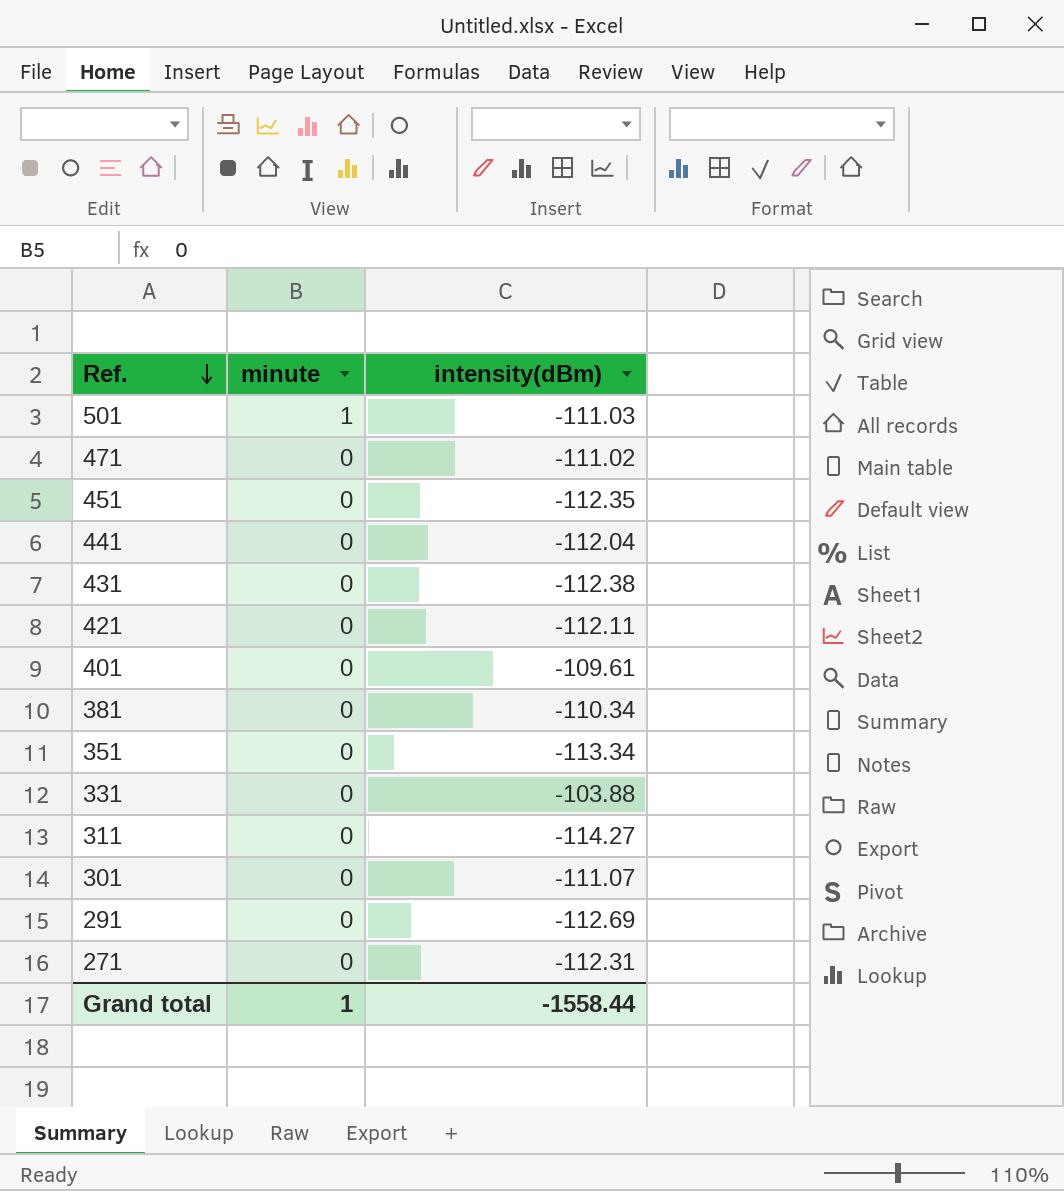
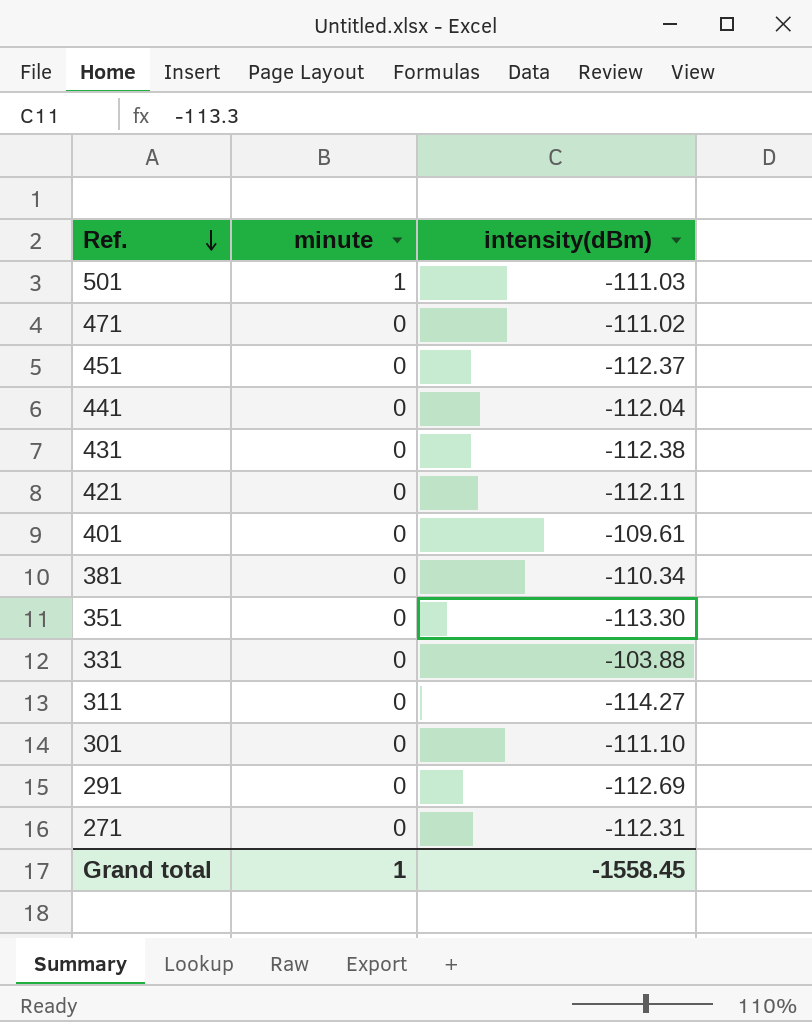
451 | intensity(dBm): -112.35 -> -112.37
351 | intensity(dBm): -113.34 -> -113.30
301 | intensity(dBm): -111.07 -> -111.10
Grand total | intensity(dBm): -1558.44 -> -1558.45

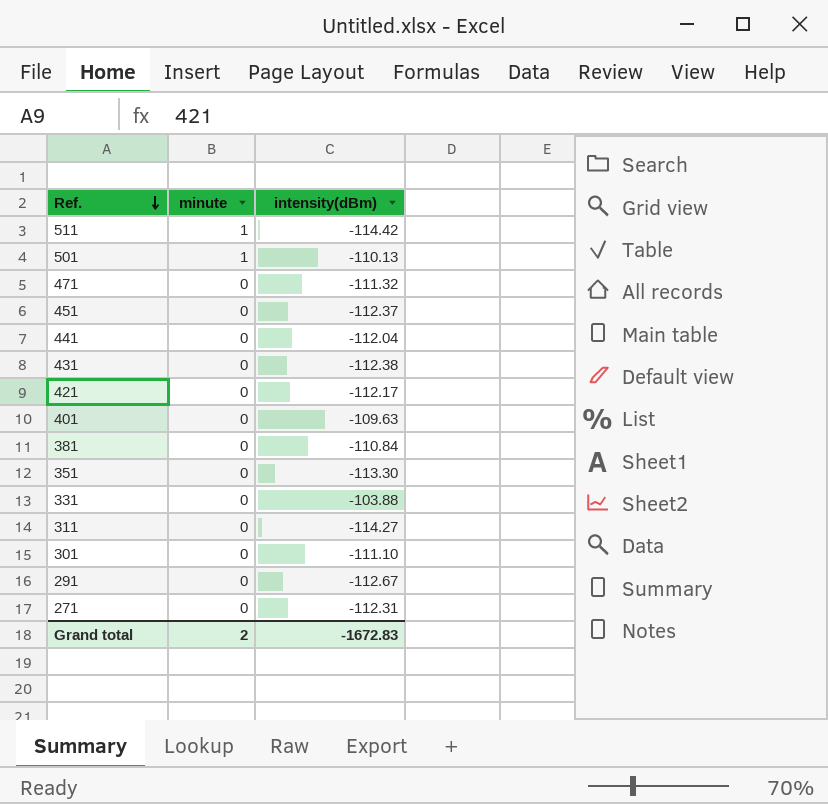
row 511: none -> 1 | -114.42
501 | intensity(dBm): -111.03 -> -110.13
471 | intensity(dBm): -111.02 -> -111.32
421 | intensity(dBm): -112.11 -> -112.17
401 | intensity(dBm): -109.61 -> -109.63
381 | intensity(dBm): -110.34 -> -110.84
291 | intensity(dBm): -112.69 -> -112.67
Grand total | minute: 1 -> 2
Grand total | intensity(dBm): -1558.45 -> -1672.83

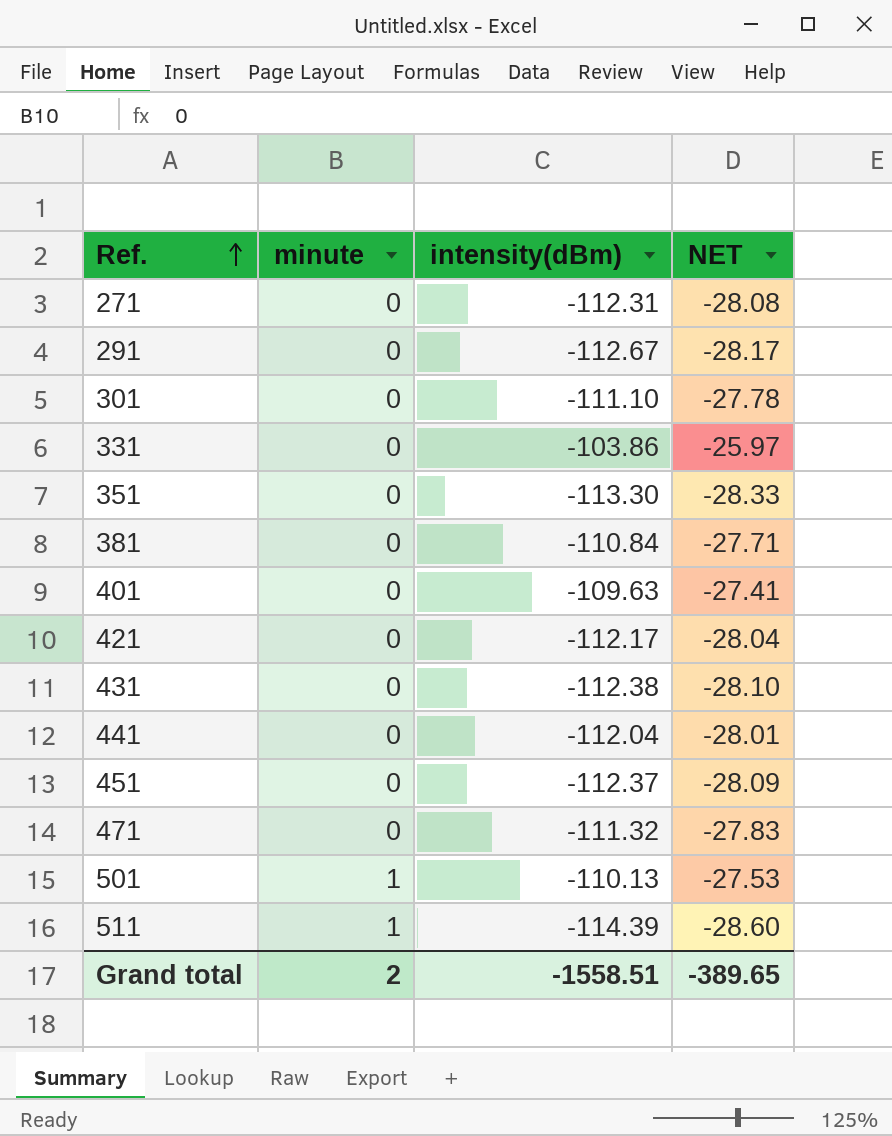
row order: Ref. descending -> Ref. ascending
column NET | formula: none -> [intensity(dBm)] * 0.25
row 311: 0 | -114.27 -> none
331 | intensity(dBm): -103.88 -> -103.86
511 | intensity(dBm): -114.42 -> -114.39
Grand total | intensity(dBm): -1672.83 -> -1558.51

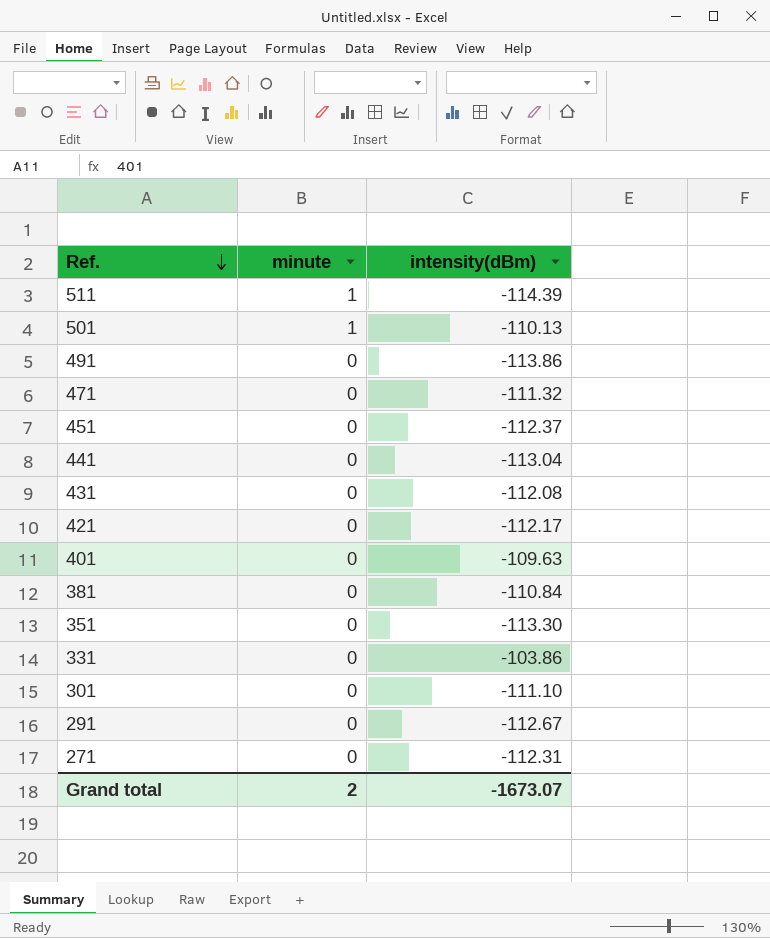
row order: Ref. ascending -> Ref. descending
column NET | formula: [intensity(dBm)] * 0.25 -> none
row 491: none -> 0 | -113.86
441 | intensity(dBm): -112.04 -> -113.04
431 | intensity(dBm): -112.38 -> -112.08
Grand total | intensity(dBm): -1558.51 -> -1673.07

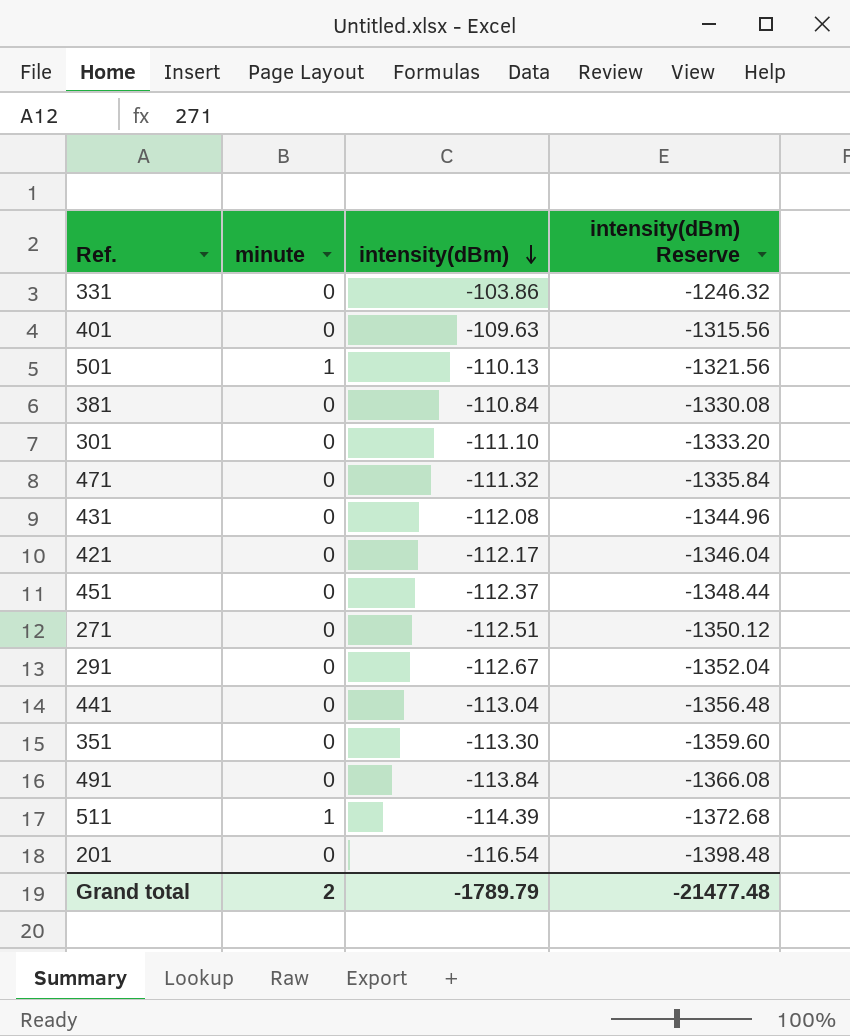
row order: Ref. descending -> intensity(dBm) descending
column intensity(dBm) Reserve | formula: none -> [intensity(dBm)] * 12
271 | intensity(dBm): -112.31 -> -112.51
491 | intensity(dBm): -113.86 -> -113.84
row 201: none -> 0 | -116.54 | -1398.48
Grand total | intensity(dBm): -1673.07 -> -1789.79

